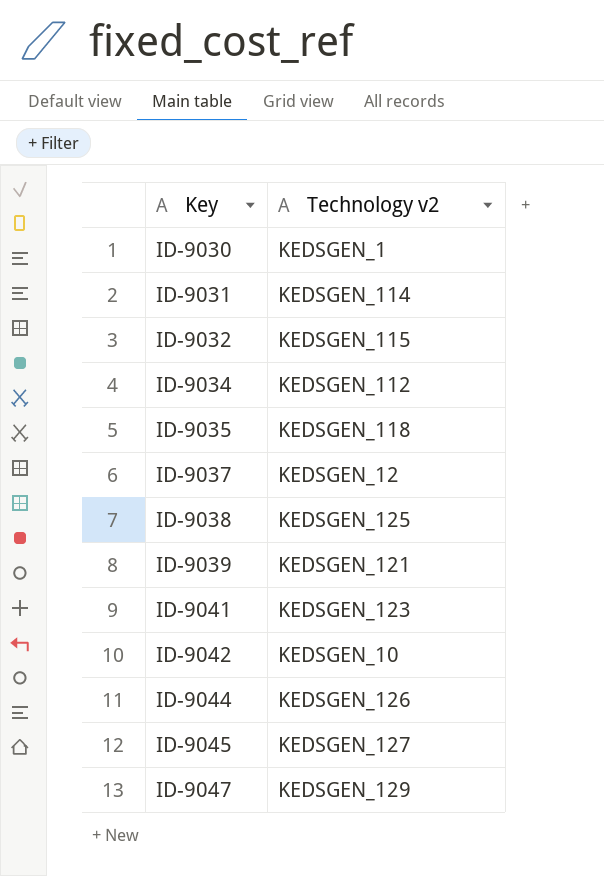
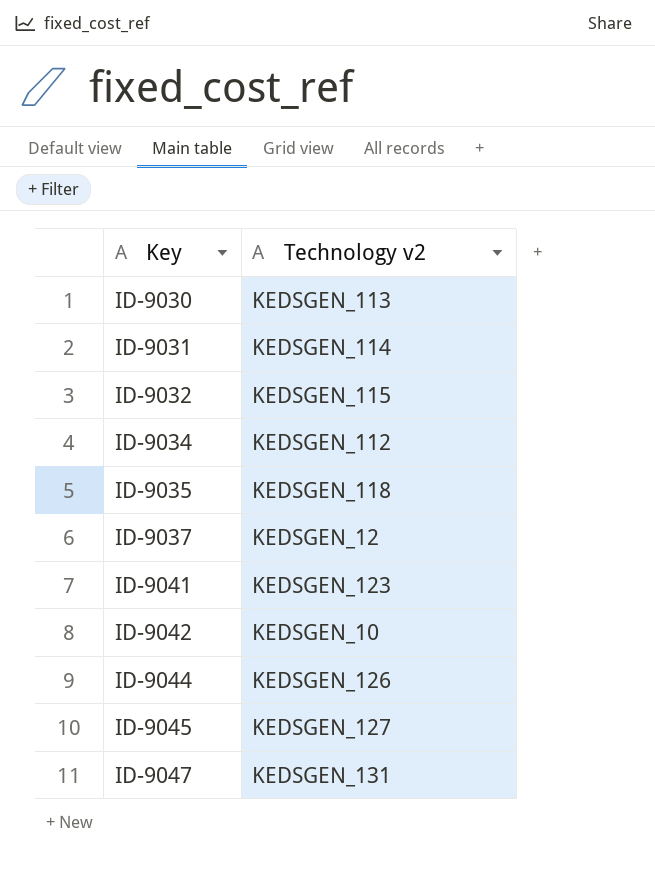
row ID-9038: KEDSGEN_125 -> none
row ID-9039: KEDSGEN_121 -> none
ID-9030 | Technology v2: KEDSGEN_1 -> KEDSGEN_113
ID-9047 | Technology v2: KEDSGEN_129 -> KEDSGEN_131

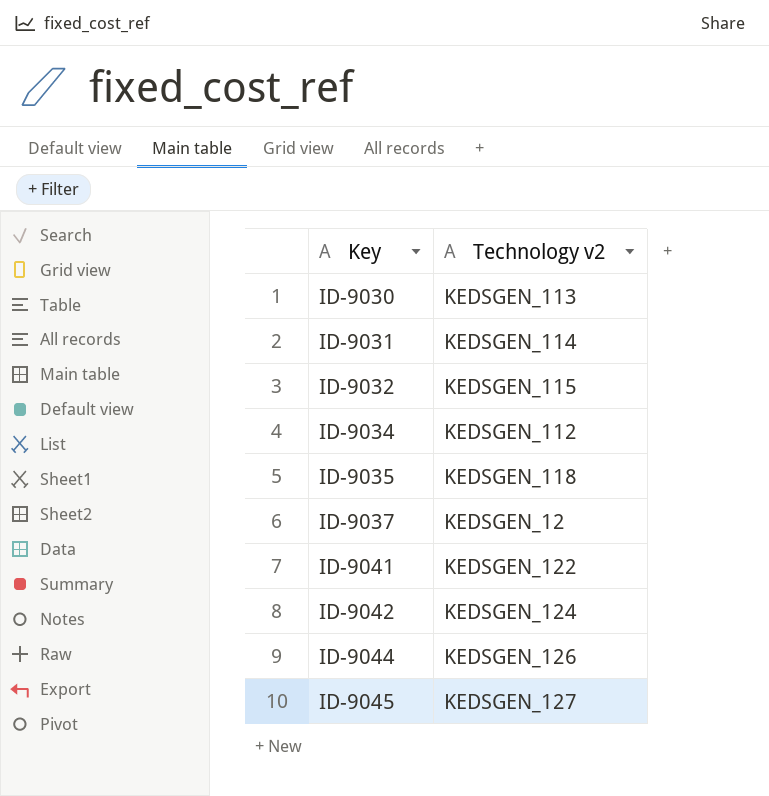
row ID-9047: KEDSGEN_131 -> none
ID-9041 | Technology v2: KEDSGEN_123 -> KEDSGEN_122
ID-9042 | Technology v2: KEDSGEN_10 -> KEDSGEN_124

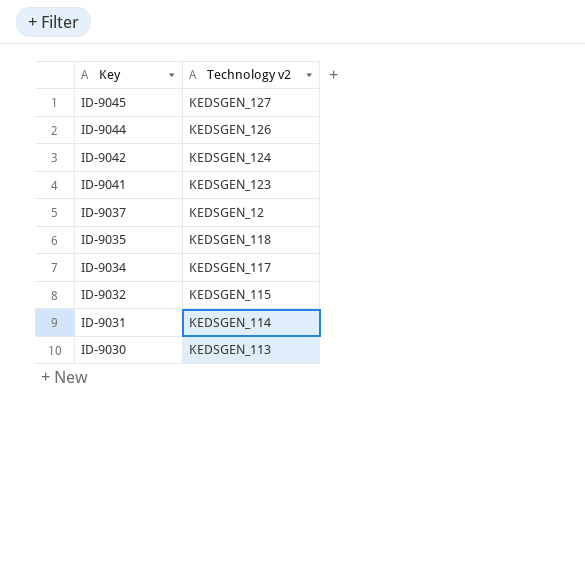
row order: Key ascending -> Key descending
ID-9041 | Technology v2: KEDSGEN_122 -> KEDSGEN_123
ID-9034 | Technology v2: KEDSGEN_112 -> KEDSGEN_117

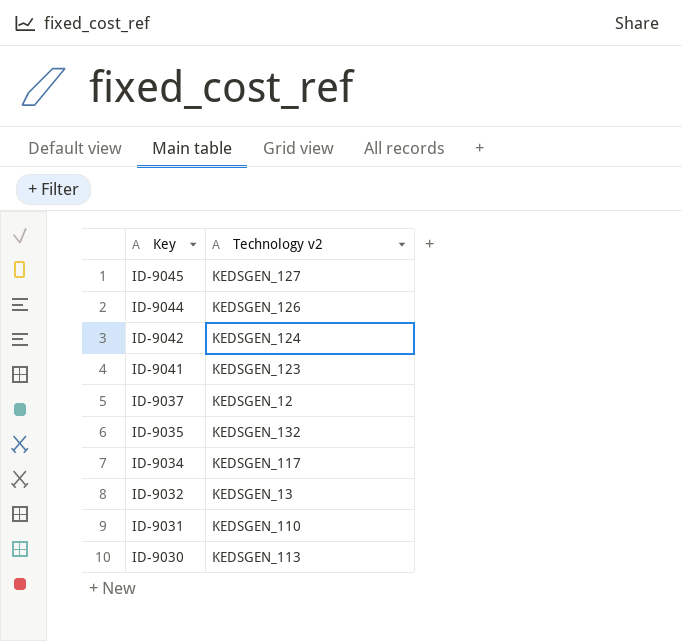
ID-9035 | Technology v2: KEDSGEN_118 -> KEDSGEN_132
ID-9032 | Technology v2: KEDSGEN_115 -> KEDSGEN_13
ID-9031 | Technology v2: KEDSGEN_114 -> KEDSGEN_110

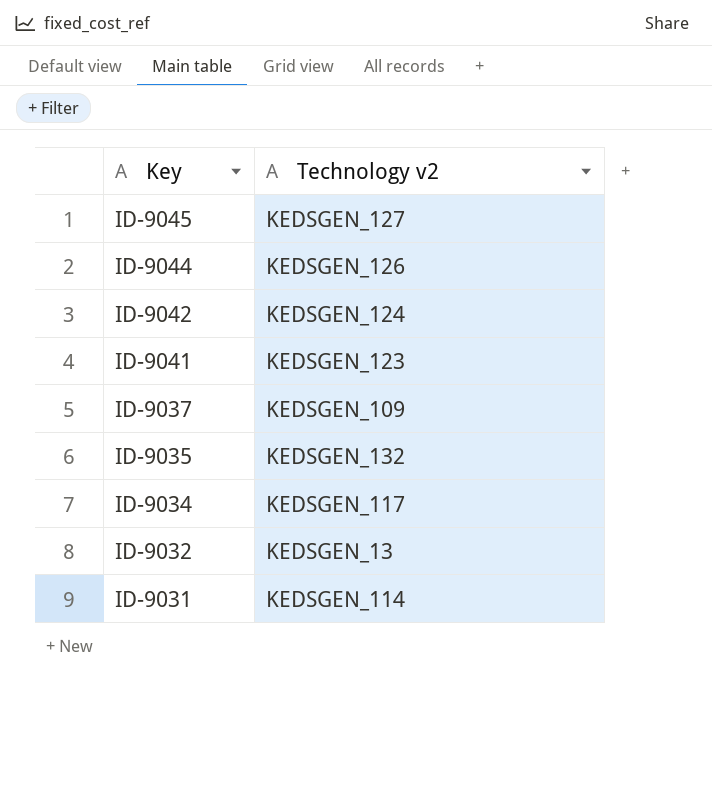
row ID-9030: KEDSGEN_113 -> none
ID-9037 | Technology v2: KEDSGEN_12 -> KEDSGEN_109
ID-9031 | Technology v2: KEDSGEN_110 -> KEDSGEN_114

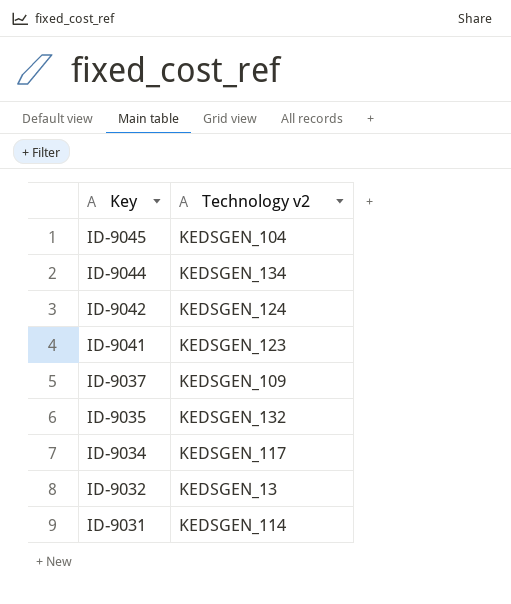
ID-9045 | Technology v2: KEDSGEN_127 -> KEDSGEN_104
ID-9044 | Technology v2: KEDSGEN_126 -> KEDSGEN_134

